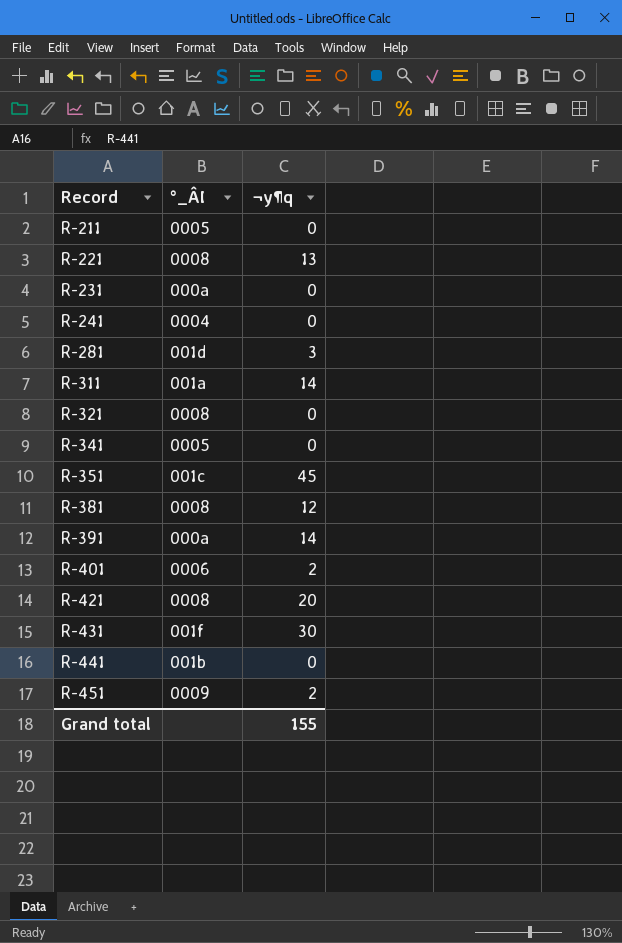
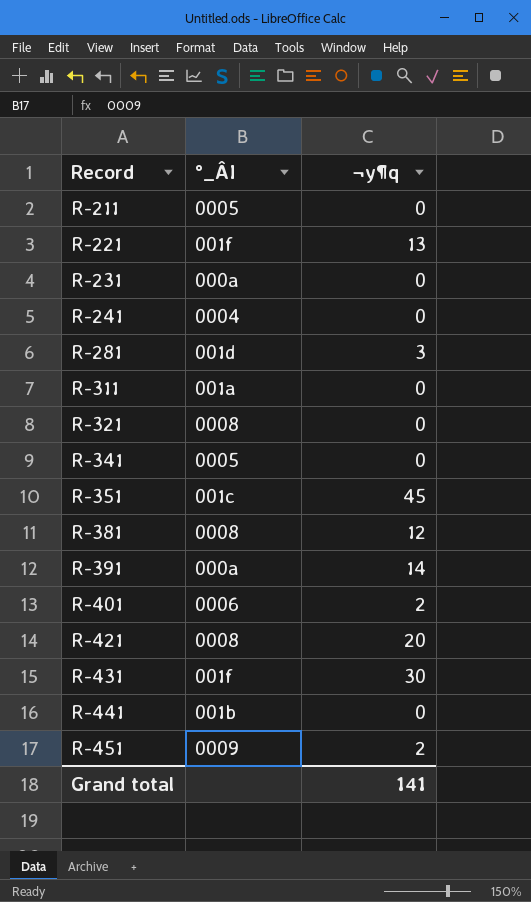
R-221 | °_ÂI: 0008 -> 001f
R-311 | ¬y¶q: 14 -> 0
Grand total | ¬y¶q: 155 -> 141

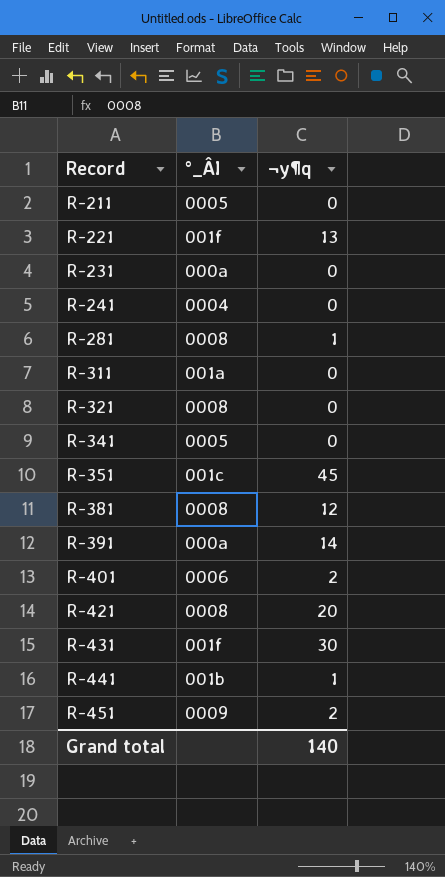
R-281 | °_ÂI: 001d -> 0008
R-281 | ¬y¶q: 3 -> 1
R-441 | ¬y¶q: 0 -> 1
Grand total | ¬y¶q: 141 -> 140

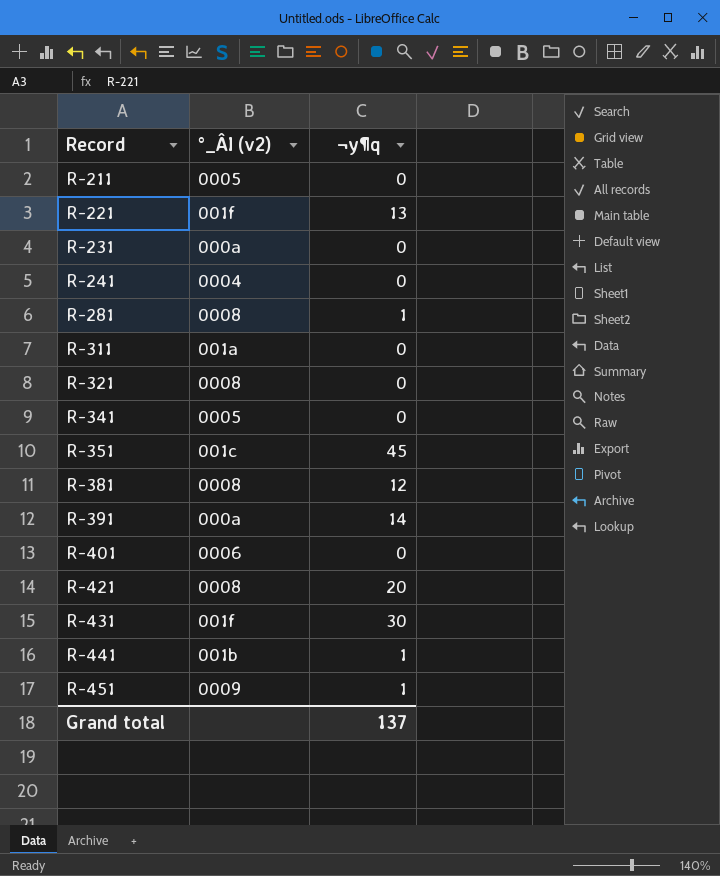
column name: °_ÂI -> °_ÂI (v2)
R-401 | ¬y¶q: 2 -> 0
R-451 | ¬y¶q: 2 -> 1
Grand total | ¬y¶q: 140 -> 137

